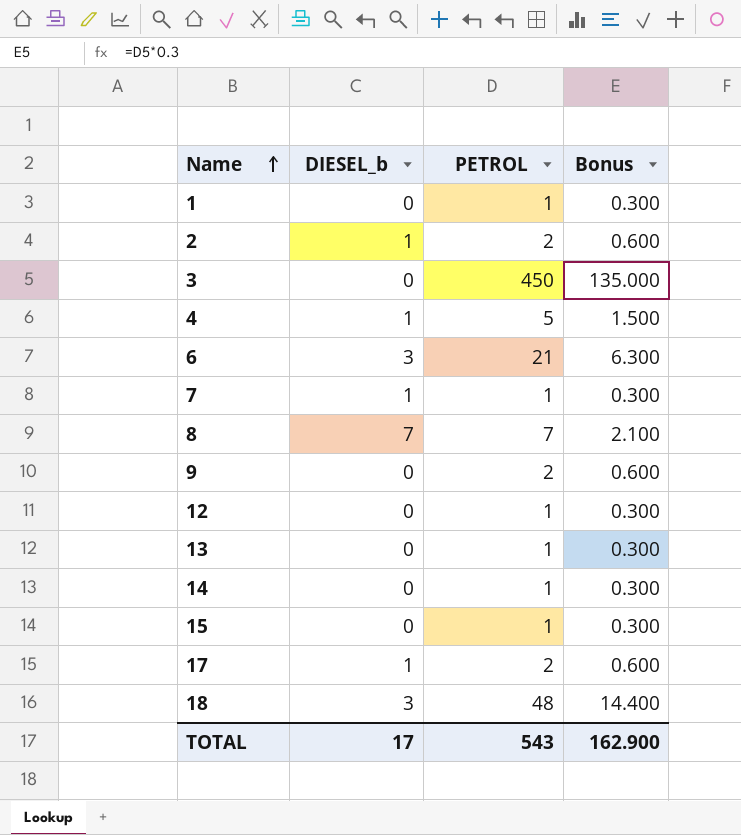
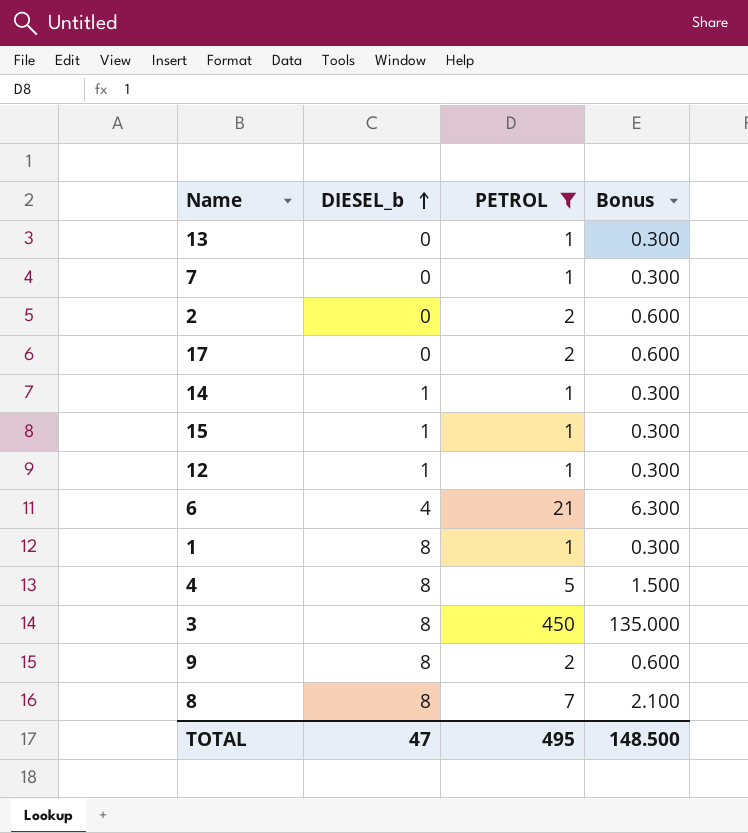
filter: none -> PETROL != 48
row order: Name ascending -> DIESEL_b ascending
7 | DIESEL_b: 1 -> 0
2 | DIESEL_b: 1 -> 0
17 | DIESEL_b: 1 -> 0
14 | DIESEL_b: 0 -> 1
15 | DIESEL_b: 0 -> 1
12 | DIESEL_b: 0 -> 1
6 | DIESEL_b: 3 -> 4
1 | DIESEL_b: 0 -> 8
4 | DIESEL_b: 1 -> 8
3 | DIESEL_b: 0 -> 8
9 | DIESEL_b: 0 -> 8
8 | DIESEL_b: 7 -> 8
TOTAL | DIESEL_b: 17 -> 47
TOTAL | PETROL: 543 -> 495
TOTAL | Bonus: 162.900 -> 148.500

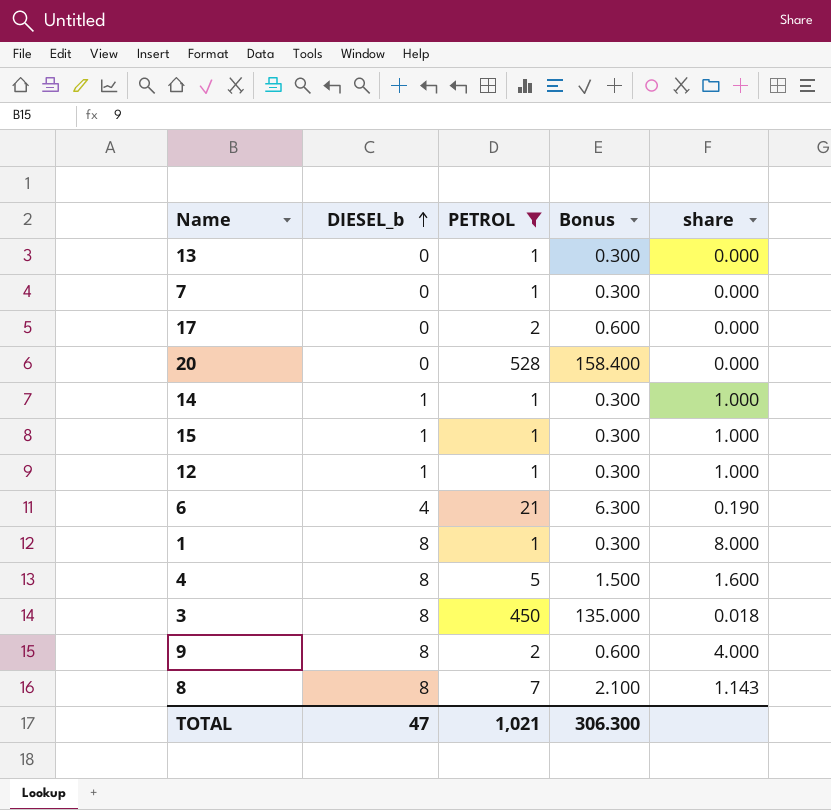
column share | formula: none -> [DIESEL_b] / [PETROL]
row 2: 0 | 2 | 0.600 -> none
row 20: none -> 0 | 528 | 158.400 | 0.000
TOTAL | PETROL: 495 -> 1,021
TOTAL | Bonus: 148.500 -> 306.300

